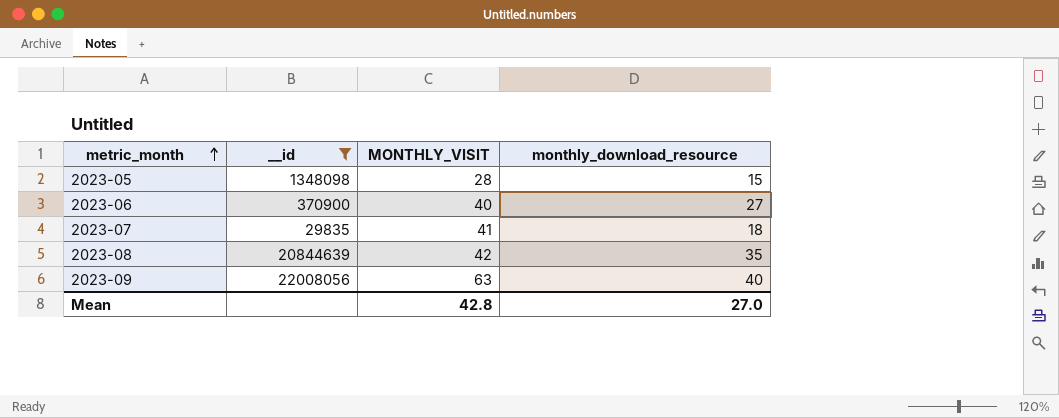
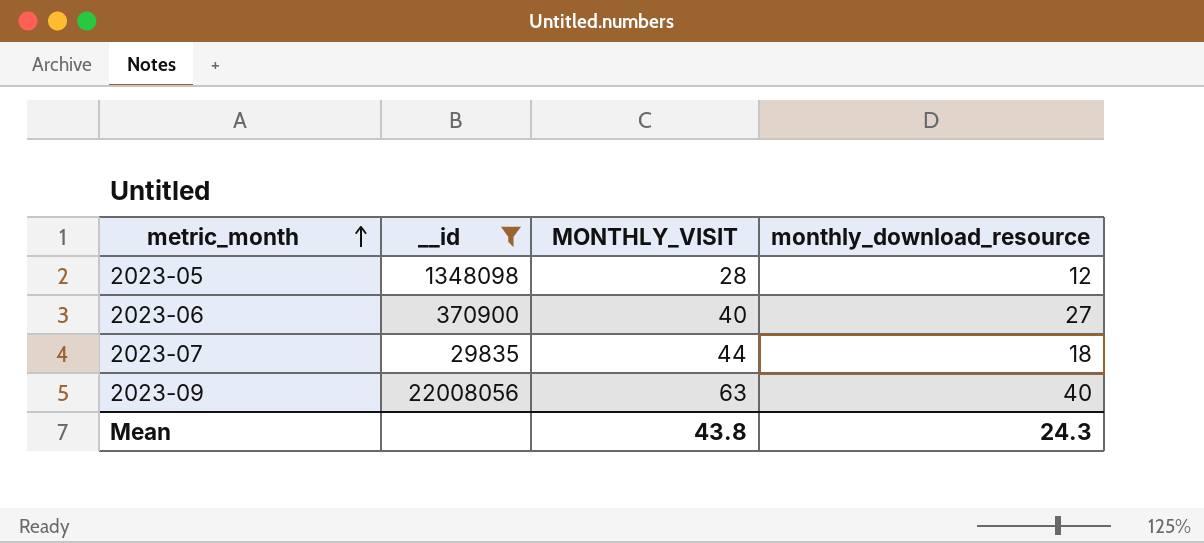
row 2023-08: 20844639 | 42 | 35 -> none
2023-05 | monthly_download_resource: 15 -> 12
2023-07 | MONTHLY_VISIT: 41 -> 44
Mean | MONTHLY_VISIT: 42.8 -> 43.8
Mean | monthly_download_resource: 27.0 -> 24.3

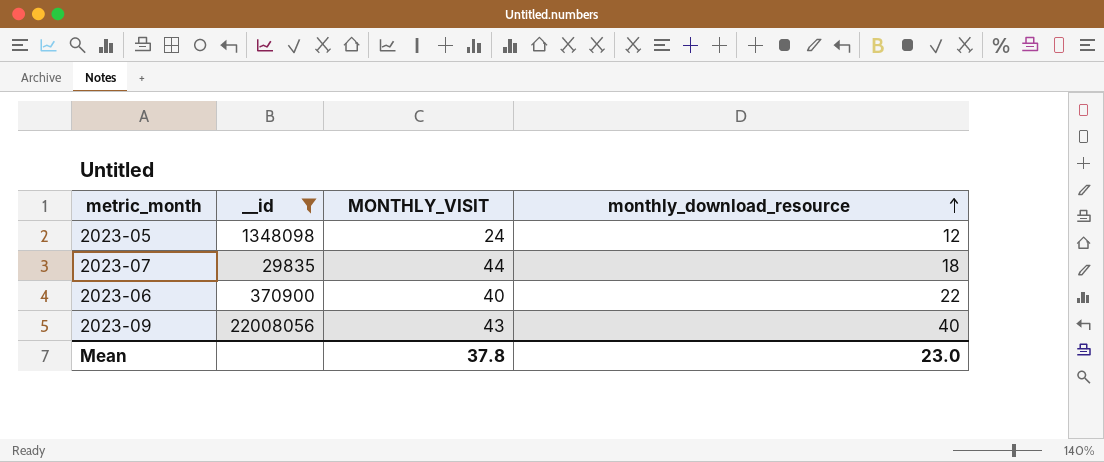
row order: metric_month ascending -> monthly_download_resource ascending
2023-05 | MONTHLY_VISIT: 28 -> 24
2023-06 | monthly_download_resource: 27 -> 22
2023-09 | MONTHLY_VISIT: 63 -> 43
Mean | MONTHLY_VISIT: 43.8 -> 37.8
Mean | monthly_download_resource: 24.3 -> 23.0

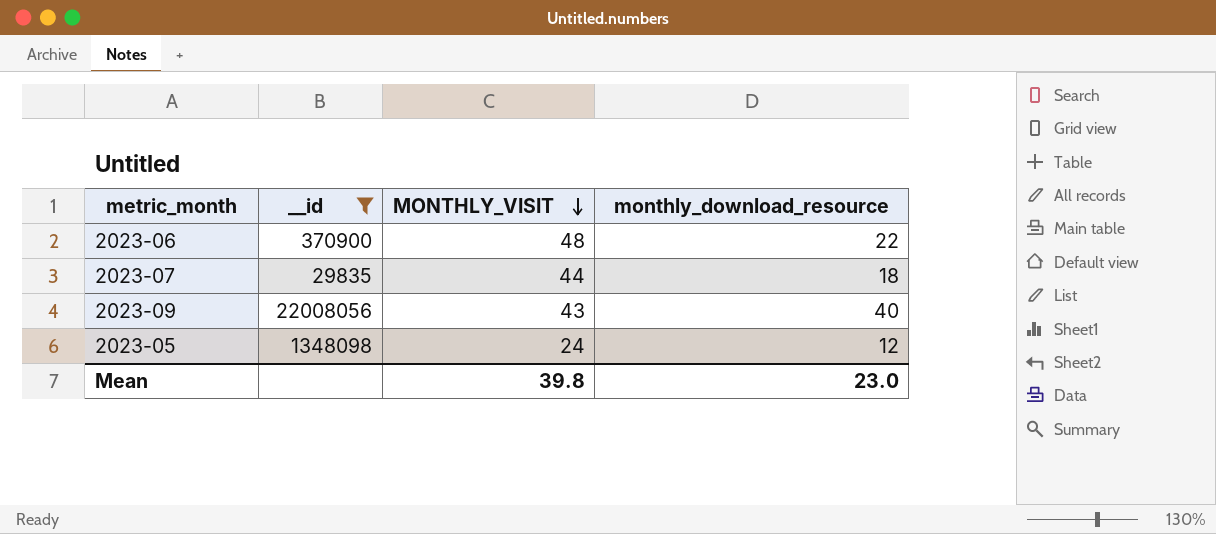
row order: monthly_download_resource ascending -> MONTHLY_VISIT descending
2023-06 | MONTHLY_VISIT: 40 -> 48
Mean | MONTHLY_VISIT: 37.8 -> 39.8

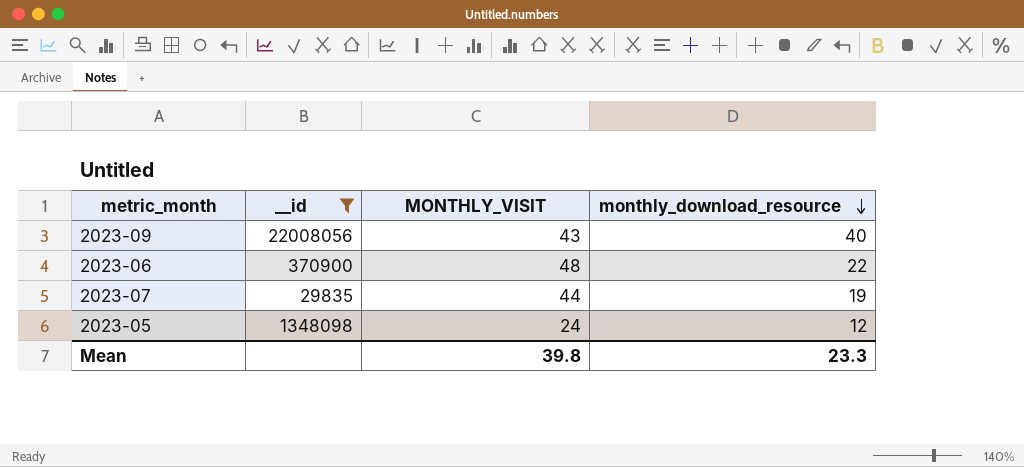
row order: MONTHLY_VISIT descending -> monthly_download_resource descending
2023-07 | monthly_download_resource: 18 -> 19
Mean | monthly_download_resource: 23.0 -> 23.3

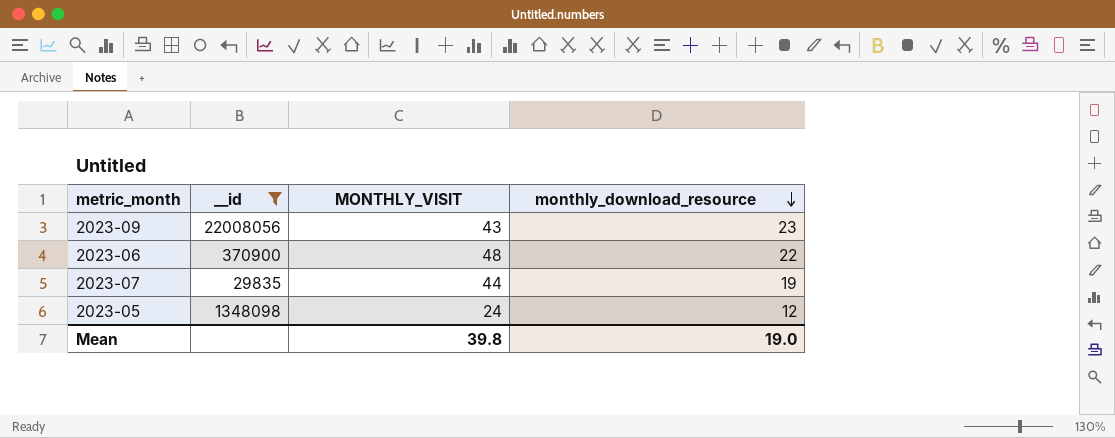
2023-09 | monthly_download_resource: 40 -> 23
Mean | monthly_download_resource: 23.3 -> 19.0

